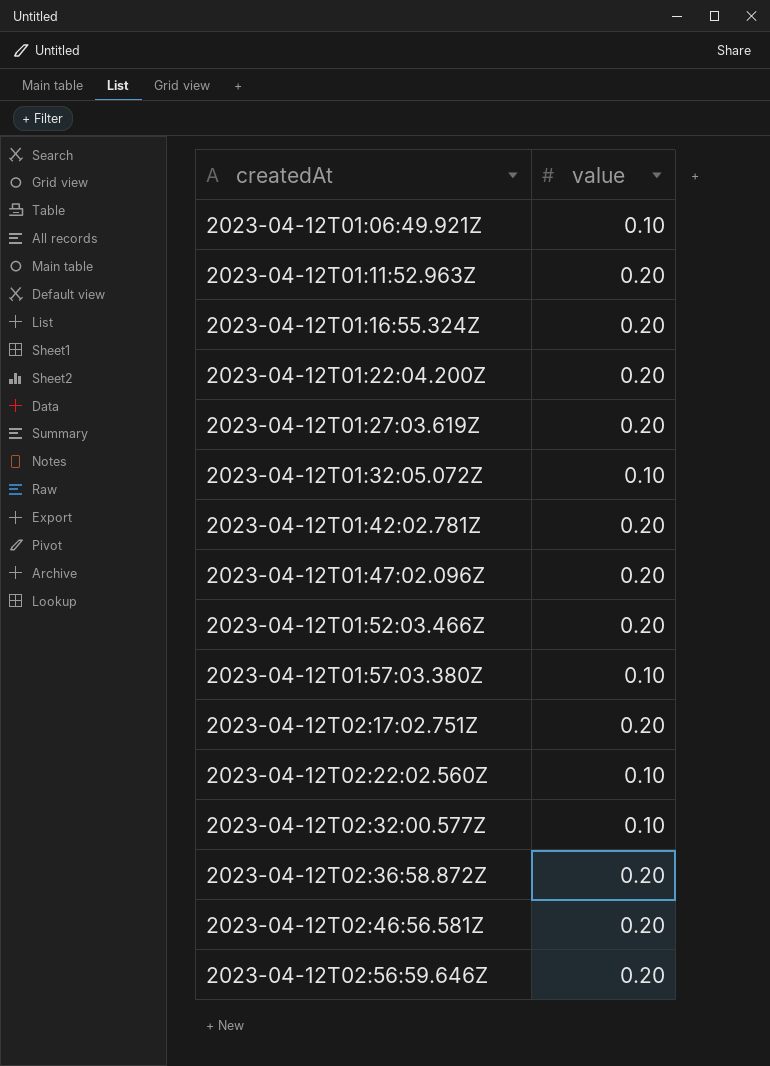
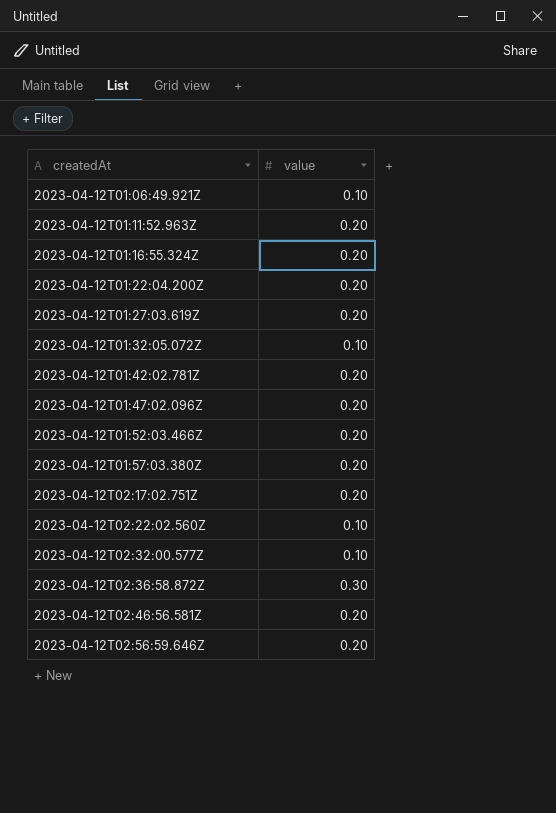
2023-04-12T01:57:03.380Z | value: 0.10 -> 0.20
2023-04-12T02:36:58.872Z | value: 0.20 -> 0.30

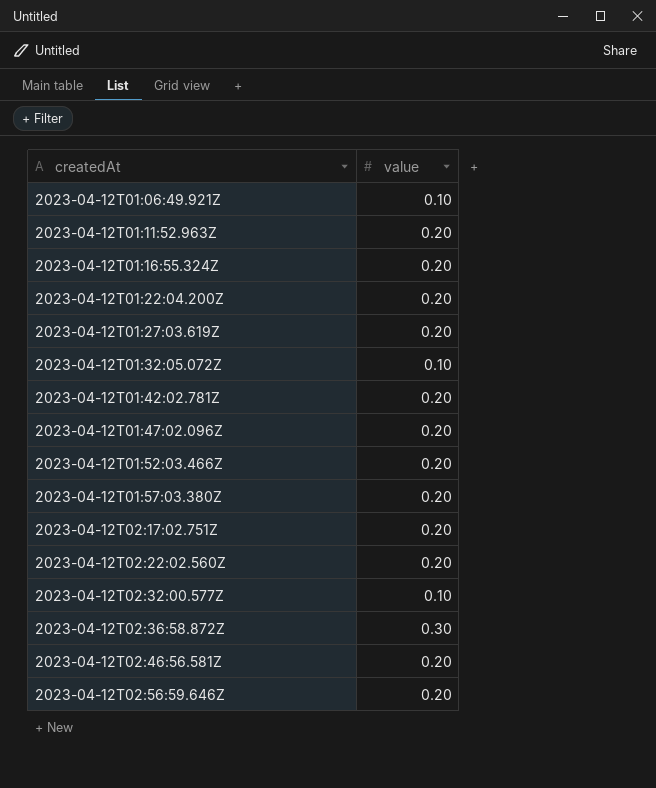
2023-04-12T02:22:02.560Z | value: 0.10 -> 0.20

